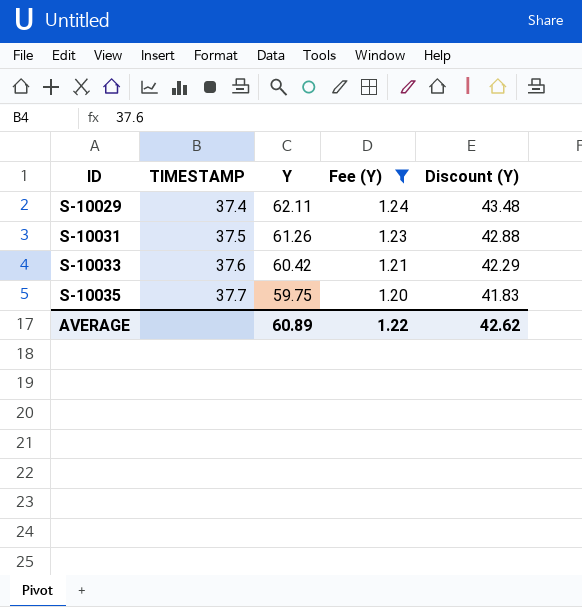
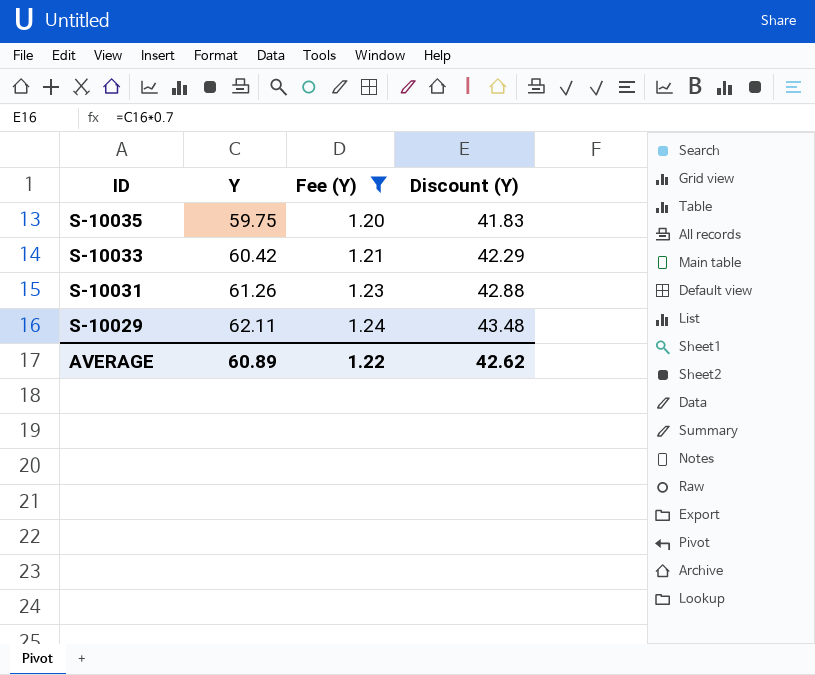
row order: ID ascending -> ID descending
column TIMESTAMP | position: 2 -> none

